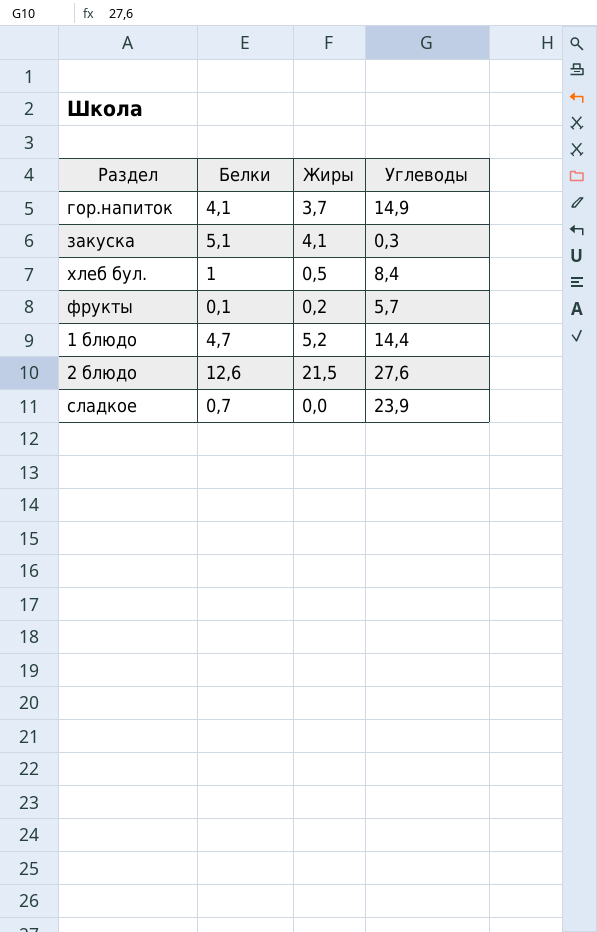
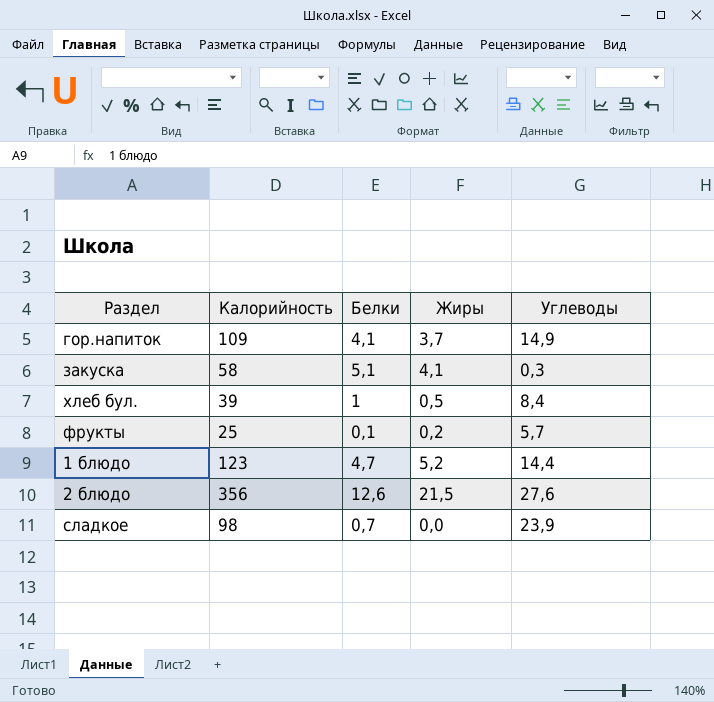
column Калорийность | position: none -> 2

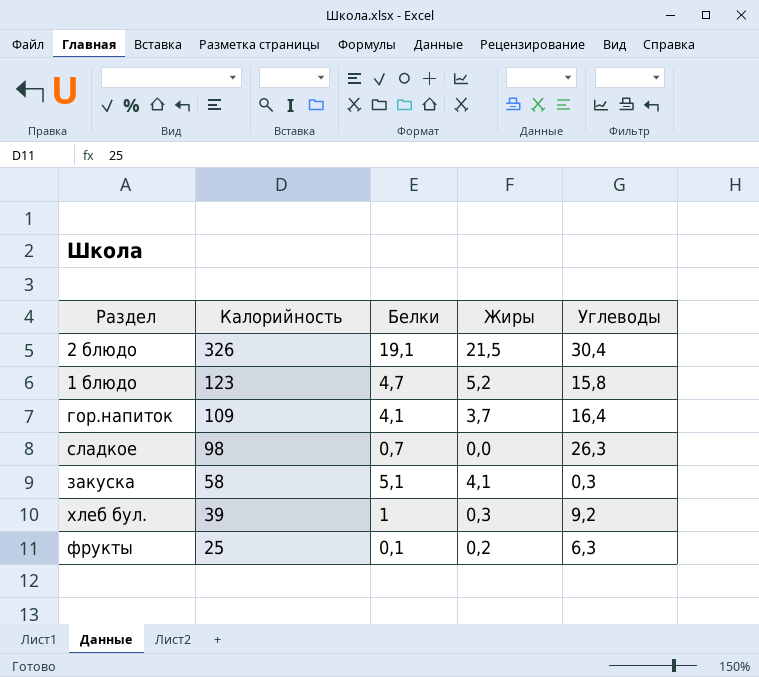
row order: none -> Калорийность descending
2 блюдо | Калорийность: 356 -> 326
2 блюдо | Белки: 12,6 -> 19,1
2 блюдо | Углеводы: 27,6 -> 30,4
1 блюдо | Углеводы: 14,4 -> 15,8
гор.напиток | Углеводы: 14,9 -> 16,4
сладкое | Углеводы: 23,9 -> 26,3
хлеб бул. | Жиры: 0,5 -> 0,3
хлеб бул. | Углеводы: 8,4 -> 9,2
фрукты | Углеводы: 5,7 -> 6,3

